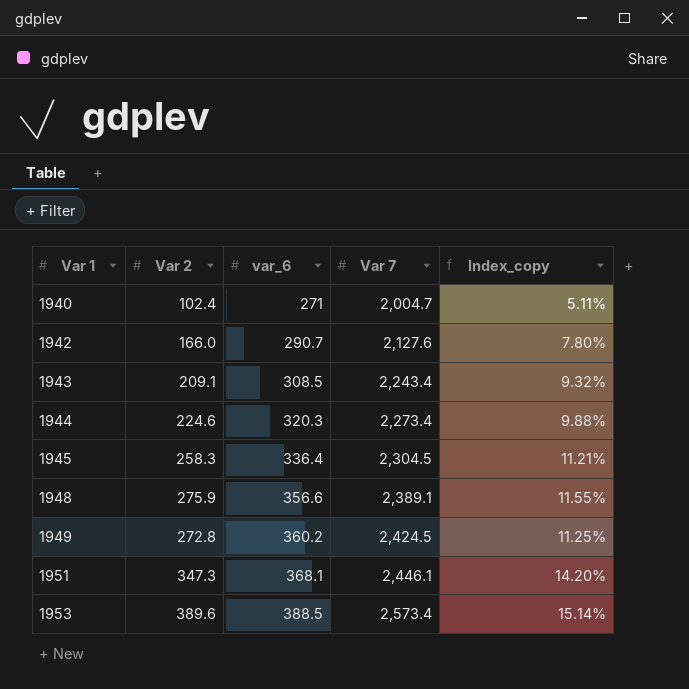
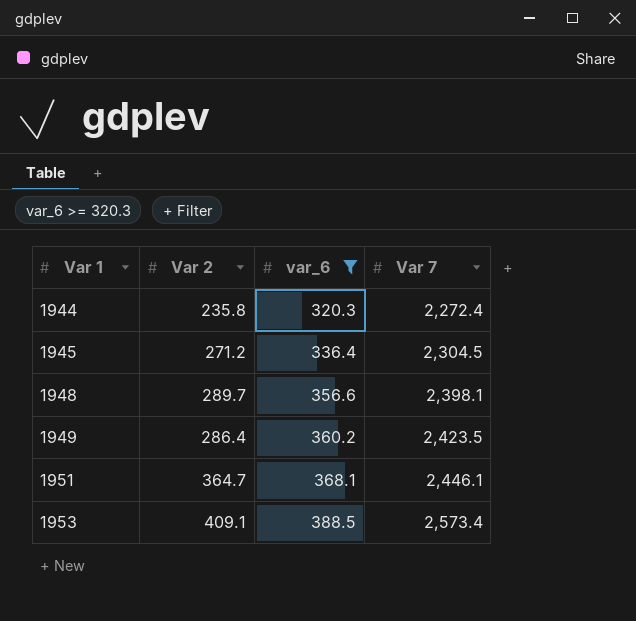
filter: none -> var_6 >= 320.3
column Index_copy | formula: [Var 2] / [Var 7] -> none
1944 | Var 2: 224.6 -> 235.8
1944 | Var 7: 2,273.4 -> 2,272.4
1945 | Var 2: 258.3 -> 271.2
1948 | Var 2: 275.9 -> 289.7
1948 | Var 7: 2,389.1 -> 2,398.1
1949 | Var 2: 272.8 -> 286.4
1949 | Var 7: 2,424.5 -> 2,423.5
1951 | Var 2: 347.3 -> 364.7
1953 | Var 2: 389.6 -> 409.1

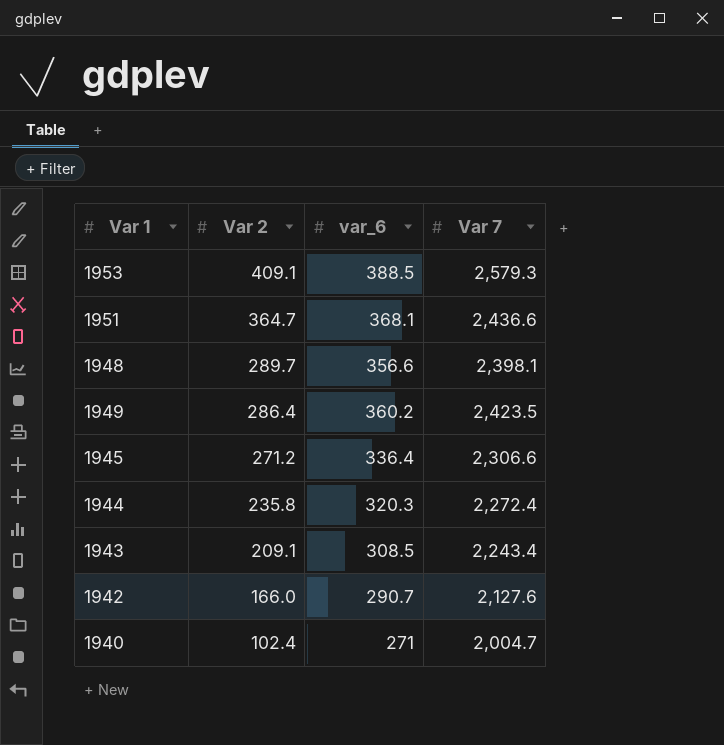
filter: var_6 >= 320.3 -> none
row order: Var 1 ascending -> Var 2 descending
1953 | Var 7: 2,573.4 -> 2,579.3
1951 | Var 7: 2,446.1 -> 2,436.6
1945 | Var 7: 2,304.5 -> 2,306.6

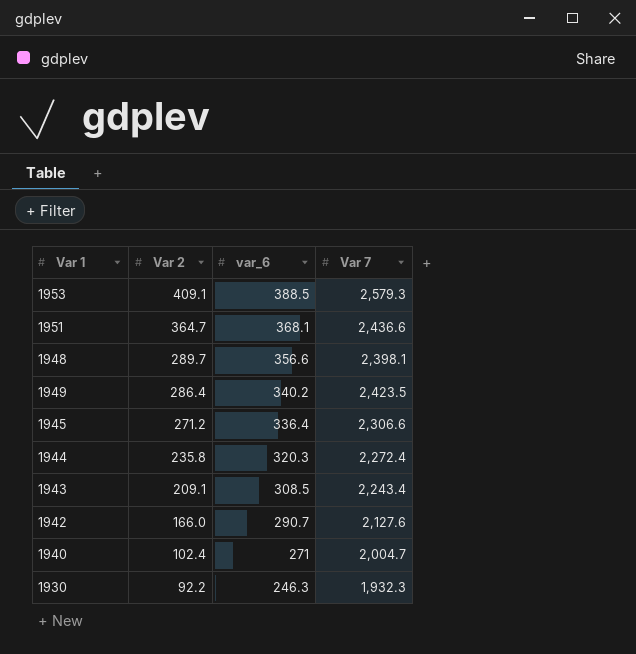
1949 | var_6: 360.2 -> 340.2
row 1930: none -> 92.2 | 246.3 | 1,932.3

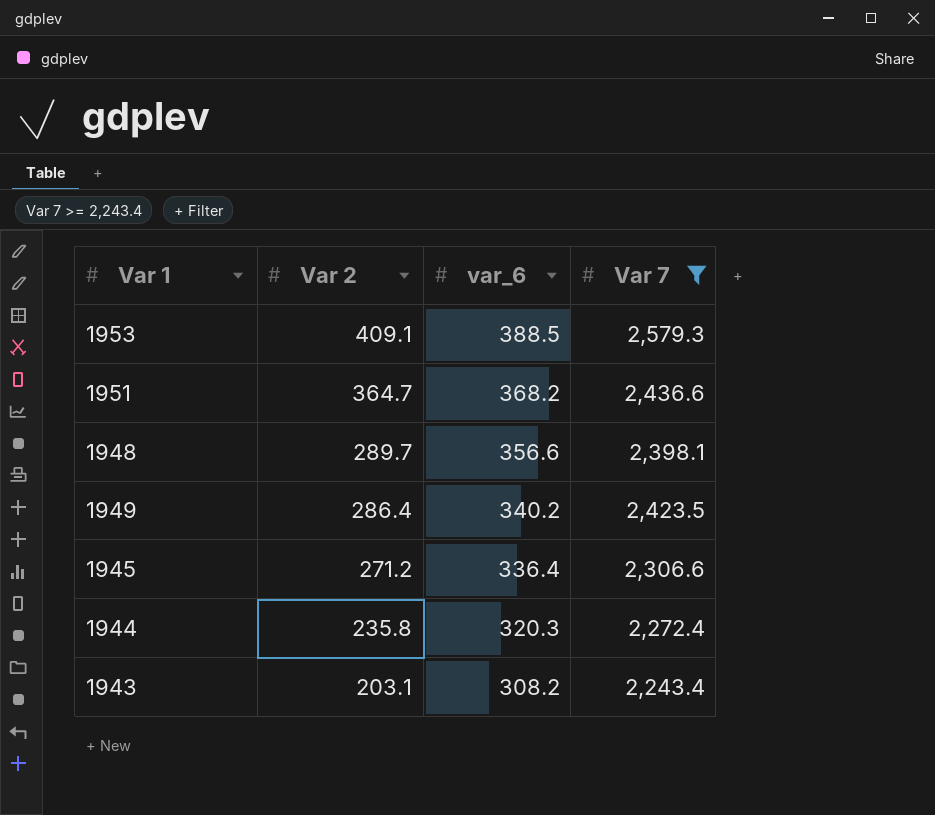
filter: none -> Var 7 >= 2,243.4
1951 | var_6: 368.1 -> 368.2
1943 | Var 2: 209.1 -> 203.1
1943 | var_6: 308.5 -> 308.2

